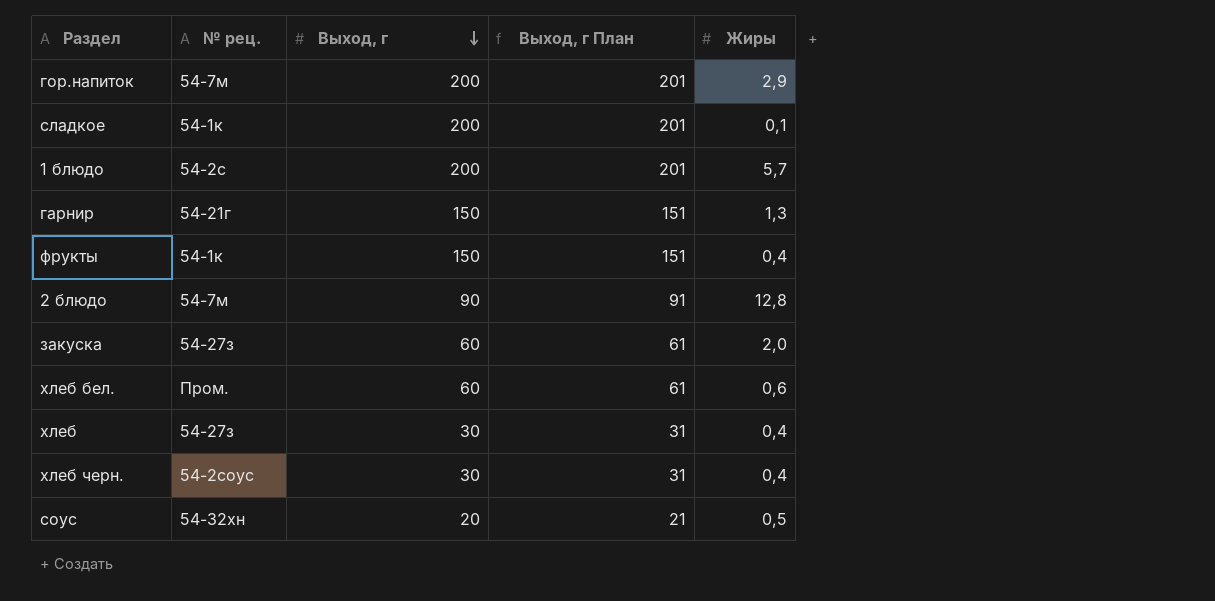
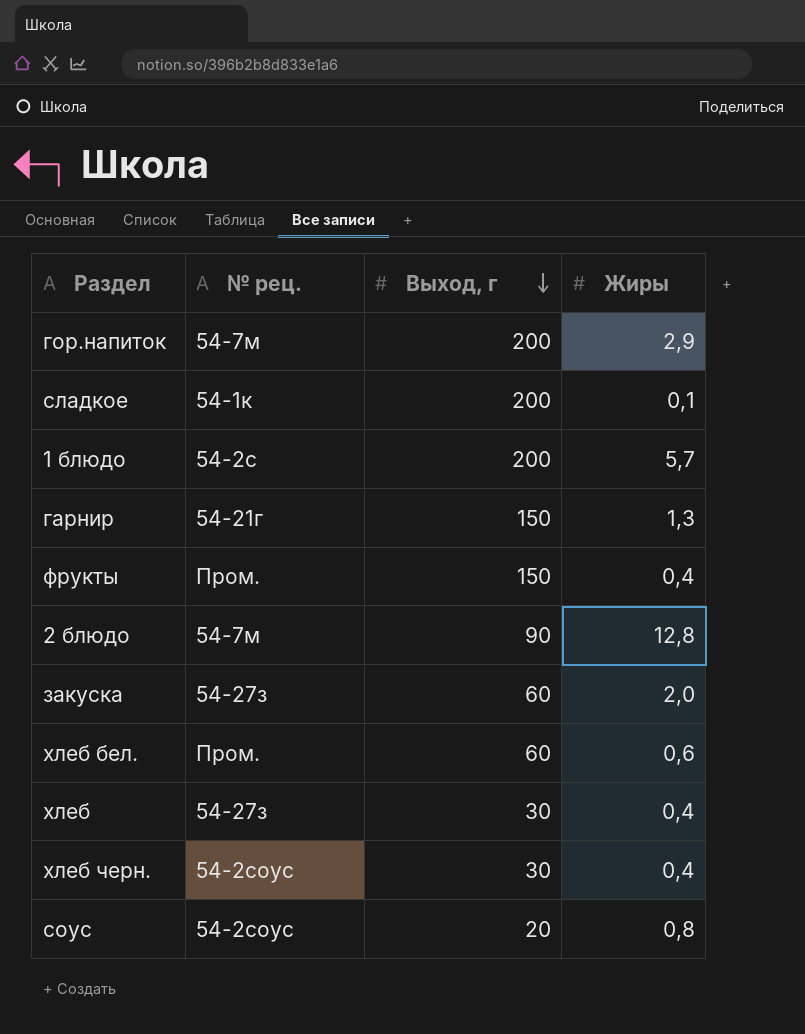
column Выход, г План | formula: [Выход, г] + 1 -> none
фрукты | № рец.: 54-1к -> Пром.
соус | № рец.: 54-32хн -> 54-2соус
соус | Жиры: 0,5 -> 0,8

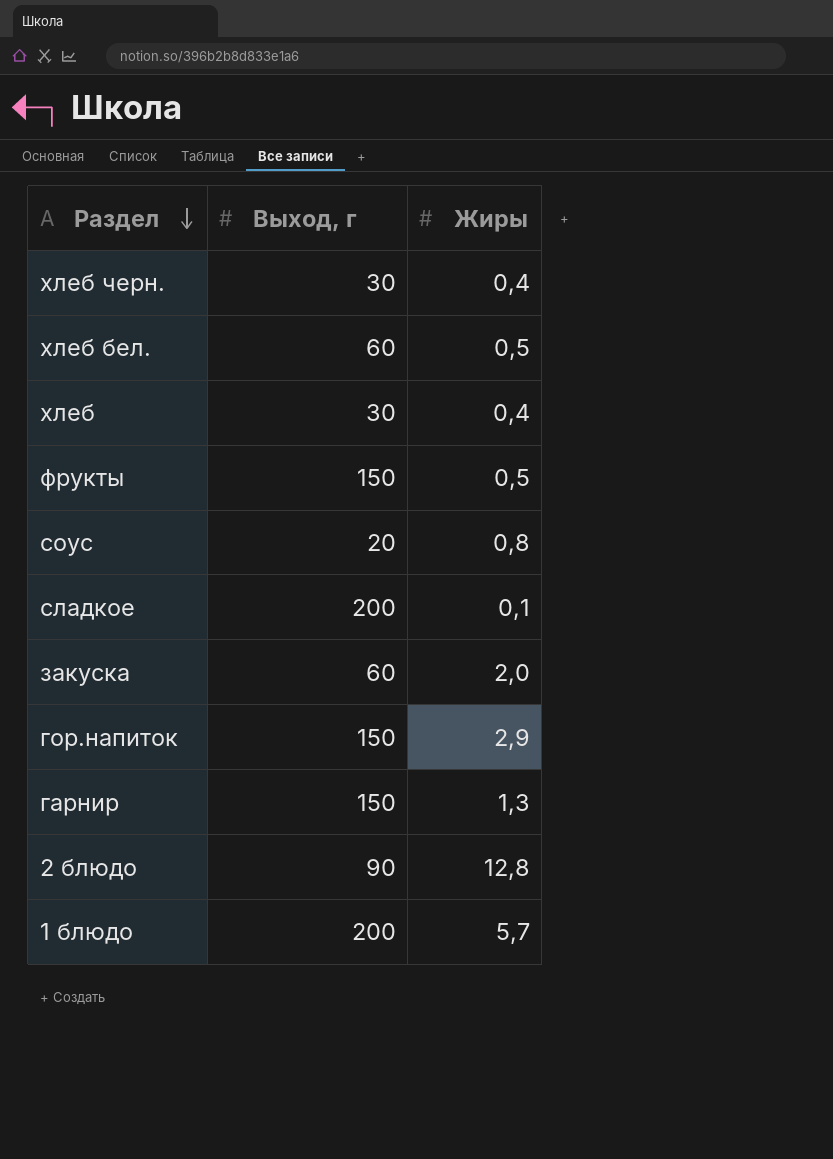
row order: Выход, г descending -> Раздел descending
column № рец. | position: 2 -> none
хлеб бел. | Жиры: 0,6 -> 0,5
фрукты | Жиры: 0,4 -> 0,5
гор.напиток | Выход, г: 200 -> 150

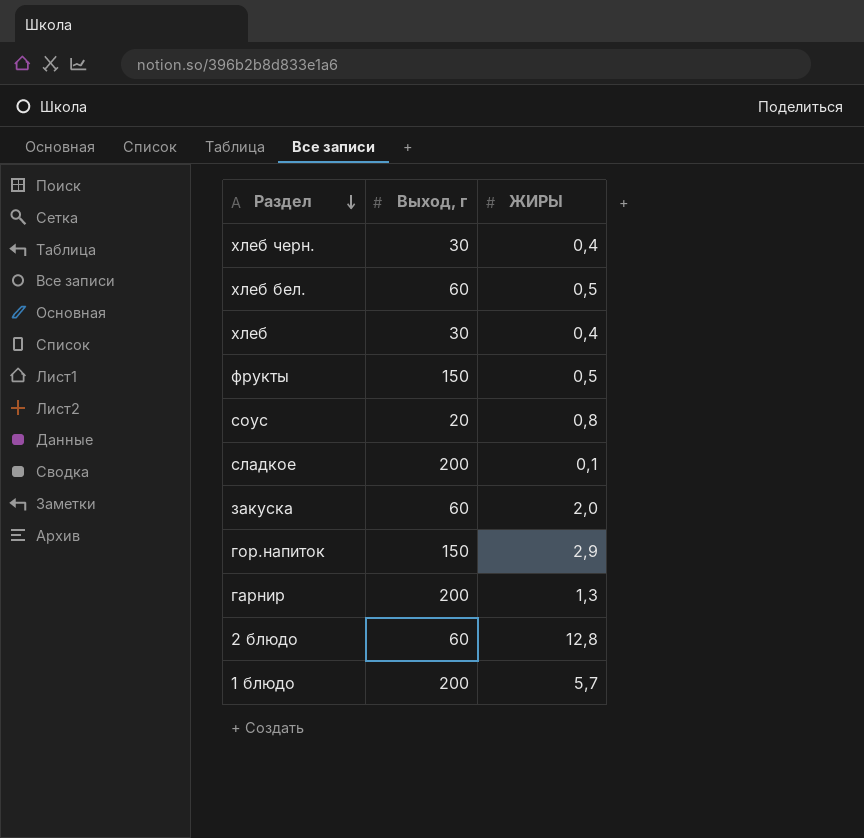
column name: Жиры -> ЖИРЫ
гарнир | Выход, г: 150 -> 200
2 блюдо | Выход, г: 90 -> 60

